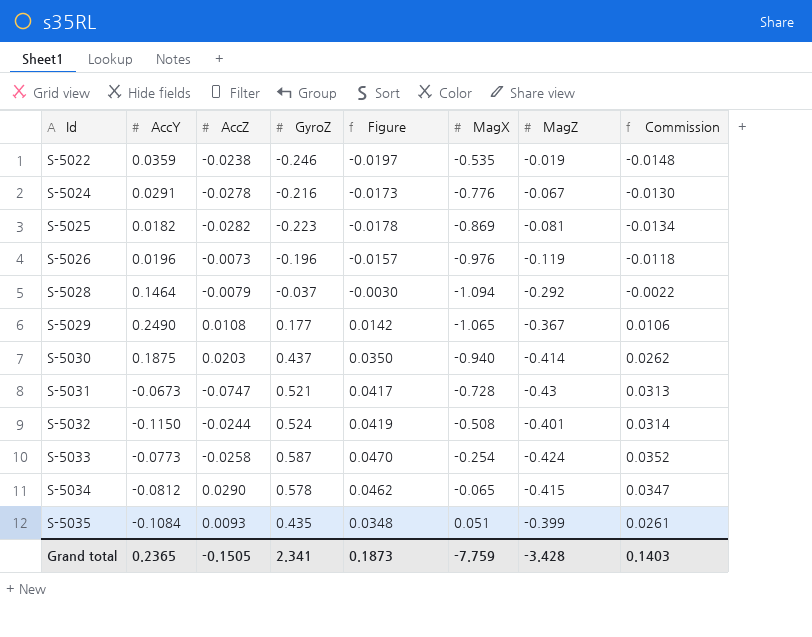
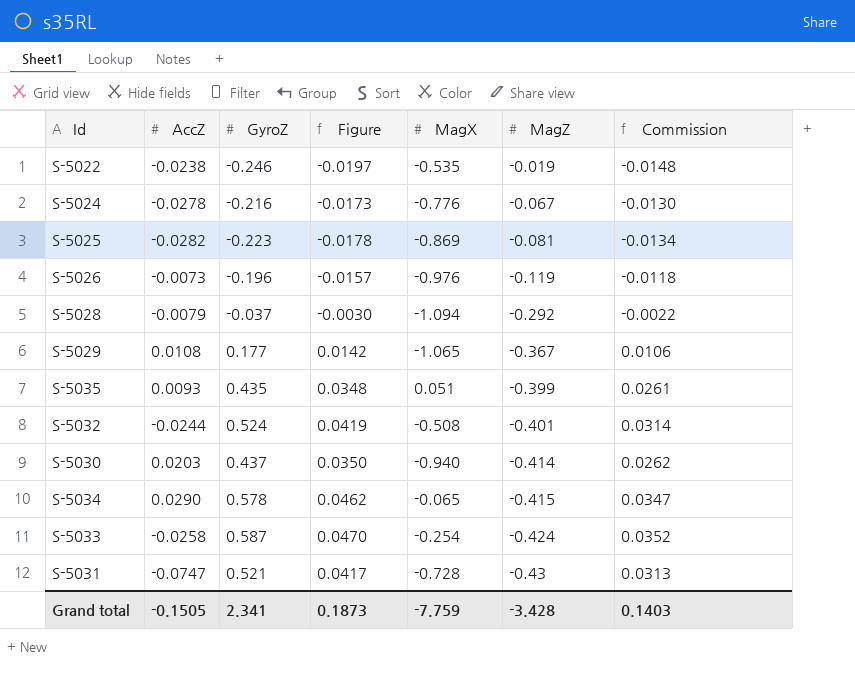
row order: Id ascending -> MagZ descending
column AccY | position: 2 -> none

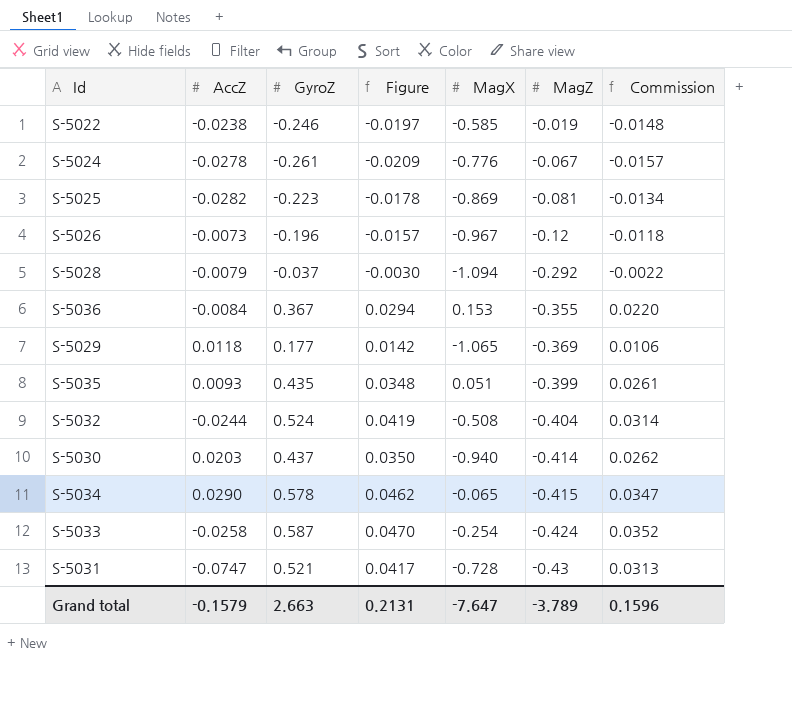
S-5022 | MagX: -0.535 -> -0.585
S-5024 | GyroZ: -0.216 -> -0.261
S-5024 | Figure: -0.0173 -> -0.0209
S-5024 | Commission: -0.0130 -> -0.0157
S-5026 | MagX: -0.976 -> -0.967
S-5026 | MagZ: -0.119 -> -0.12
row S-5036: none -> -0.0084 | 0.367 | 0.0294 | 0.153 | -0.355 | 0.0220
S-5029 | AccZ: 0.0108 -> 0.0118
S-5029 | MagZ: -0.367 -> -0.369
S-5032 | MagZ: -0.401 -> -0.404
Grand total | AccZ: -0.1505 -> -0.1579
Grand total | GyroZ: 2.341 -> 2.663
Grand total | Figure: 0.1873 -> 0.2131
Grand total | MagX: -7.759 -> -7.647
Grand total | MagZ: -3.428 -> -3.789
Grand total | Commission: 0.1403 -> 0.1596

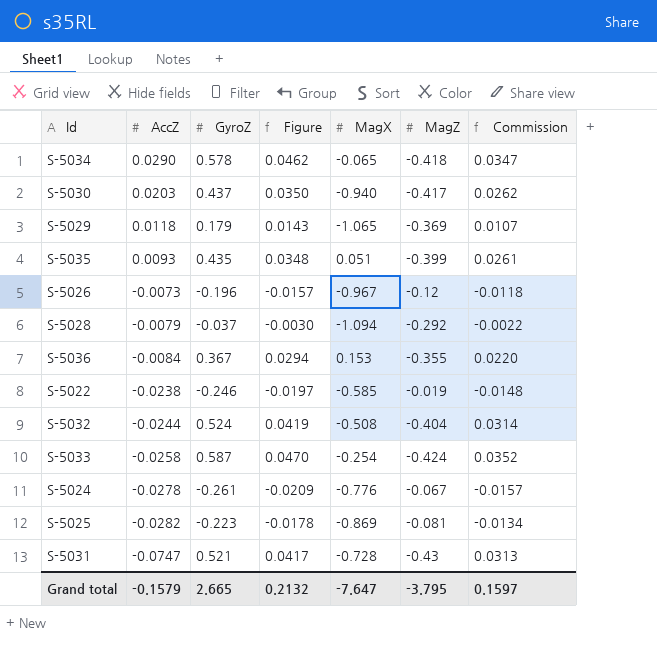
row order: MagZ descending -> AccZ descending
S-5034 | MagZ: -0.415 -> -0.418
S-5030 | MagZ: -0.414 -> -0.417
S-5029 | GyroZ: 0.177 -> 0.179
S-5029 | Figure: 0.0142 -> 0.0143
S-5029 | Commission: 0.0106 -> 0.0107
Grand total | GyroZ: 2.663 -> 2.665
Grand total | Figure: 0.2131 -> 0.2132
Grand total | MagZ: -3.789 -> -3.795
Grand total | Commission: 0.1596 -> 0.1597

